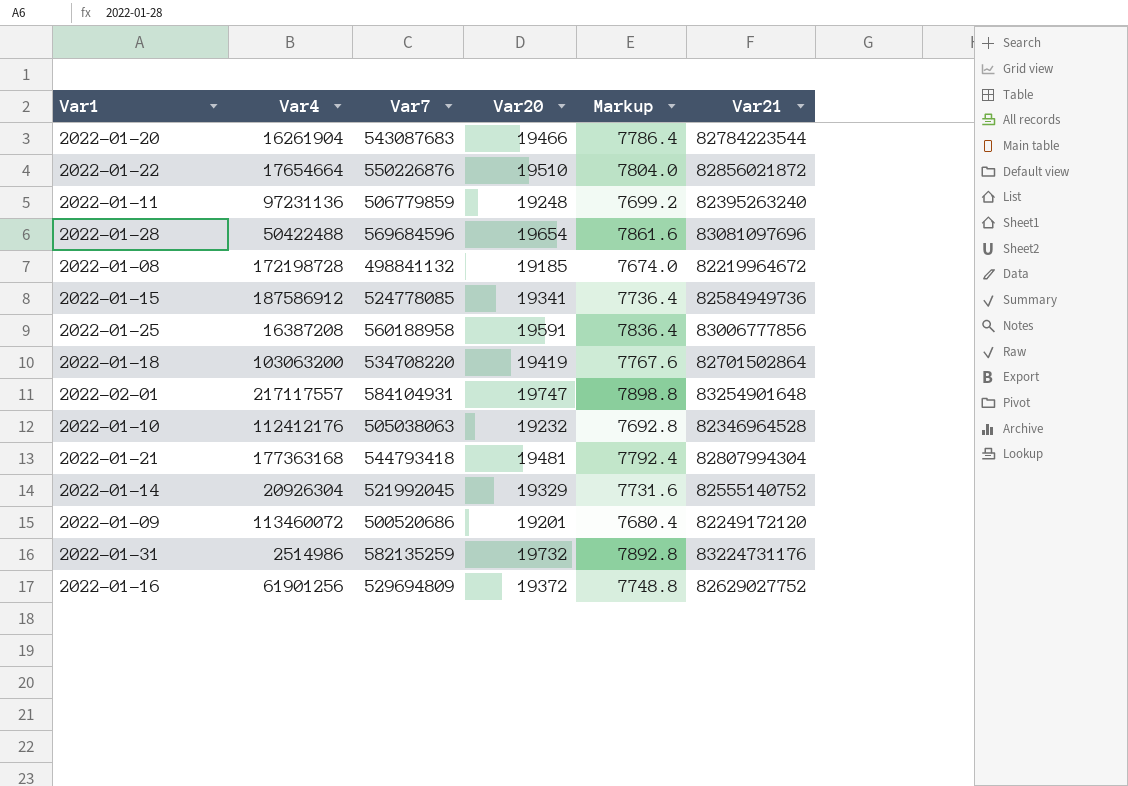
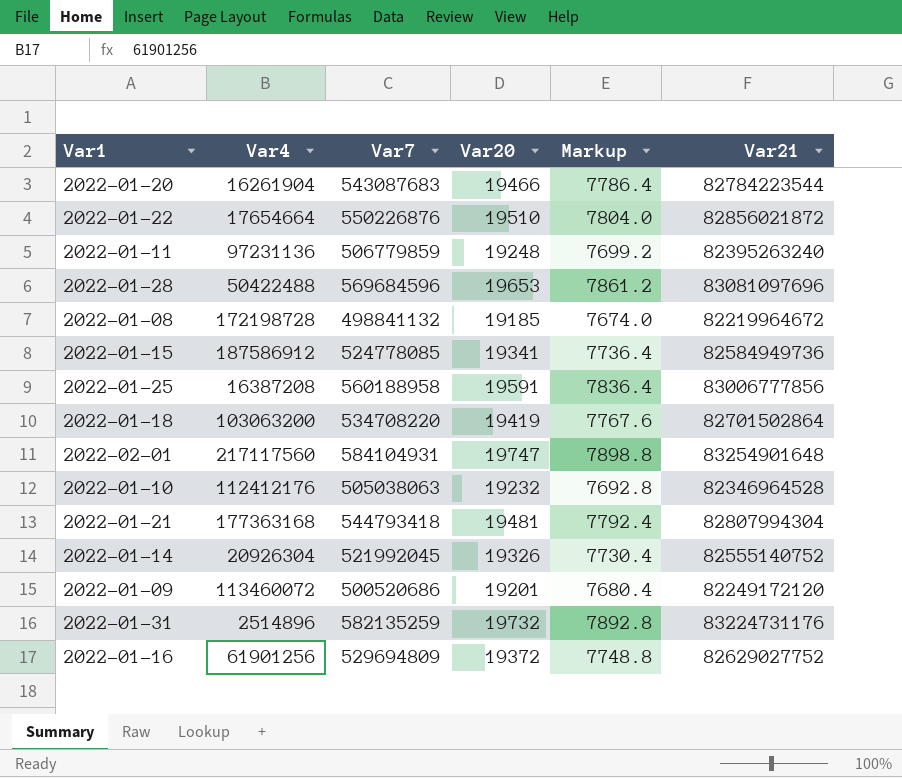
2022-01-28 | Var20: 19654 -> 19653
2022-01-28 | Markup: 7861.6 -> 7861.2
2022-02-01 | Var4: 217117557 -> 217117560
2022-01-14 | Var20: 19329 -> 19326
2022-01-14 | Markup: 7731.6 -> 7730.4
2022-01-31 | Var4: 2514986 -> 2514896

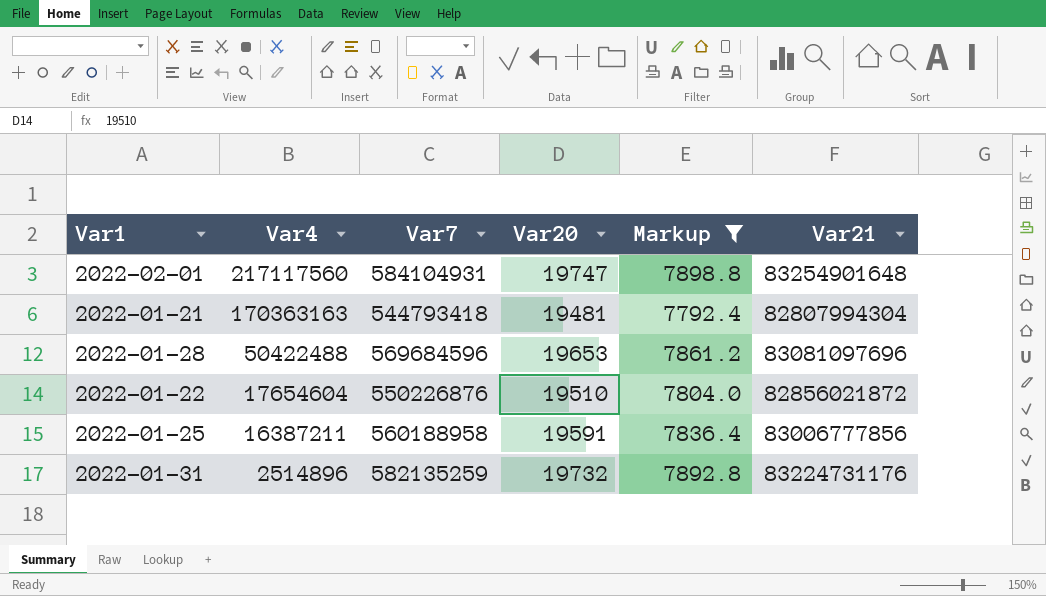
filter: none -> Markup >= 7792.4
row order: none -> Var4 descending
2022-01-21 | Var4: 177363168 -> 170363163
2022-01-22 | Var4: 17654664 -> 17654604
2022-01-25 | Var4: 16387208 -> 16387211

